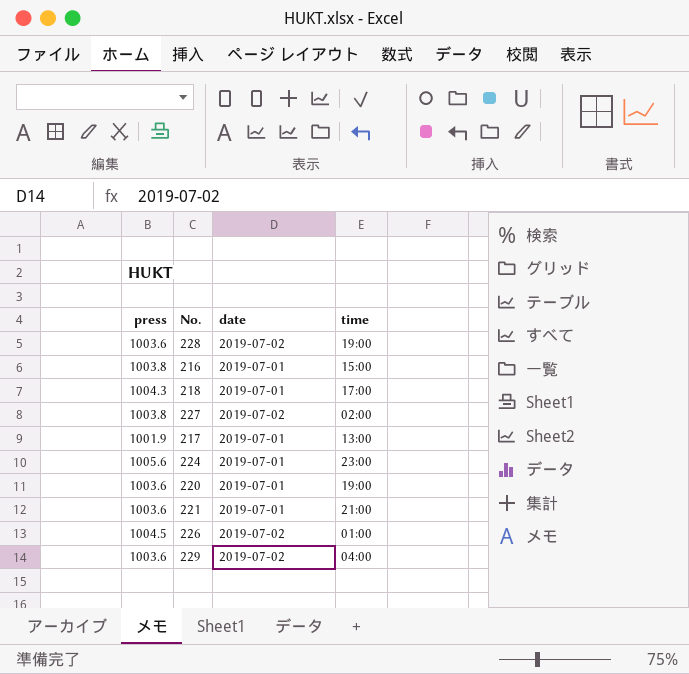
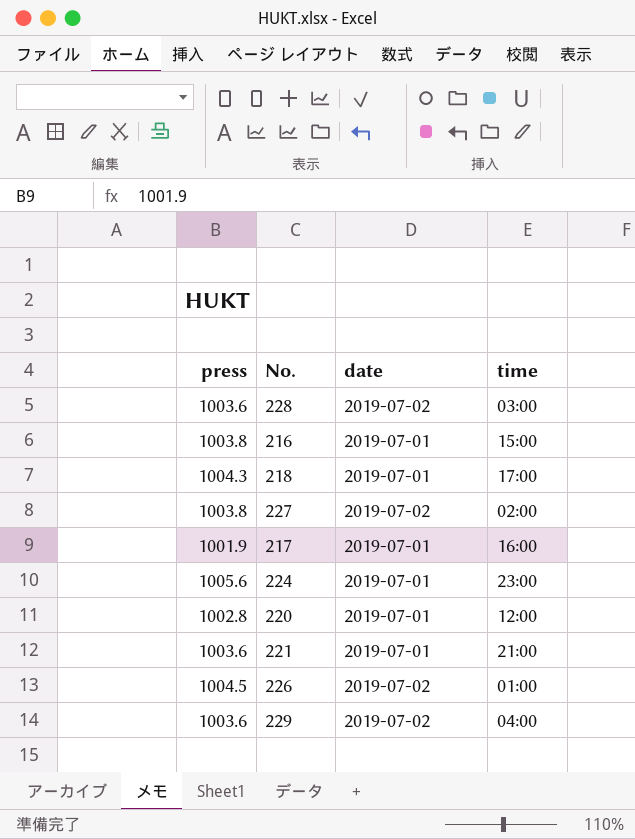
228 | time: 19:00 -> 03:00
217 | time: 13:00 -> 16:00
220 | press: 1003.6 -> 1002.8
220 | time: 19:00 -> 12:00

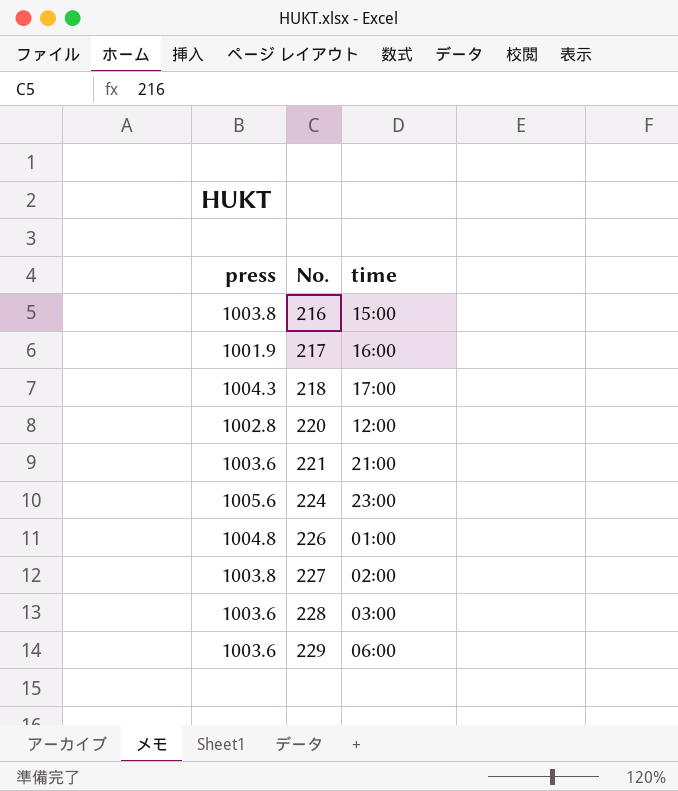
row order: none -> No. ascending
column date | position: 3 -> none
226 | press: 1004.5 -> 1004.8
229 | time: 04:00 -> 06:00

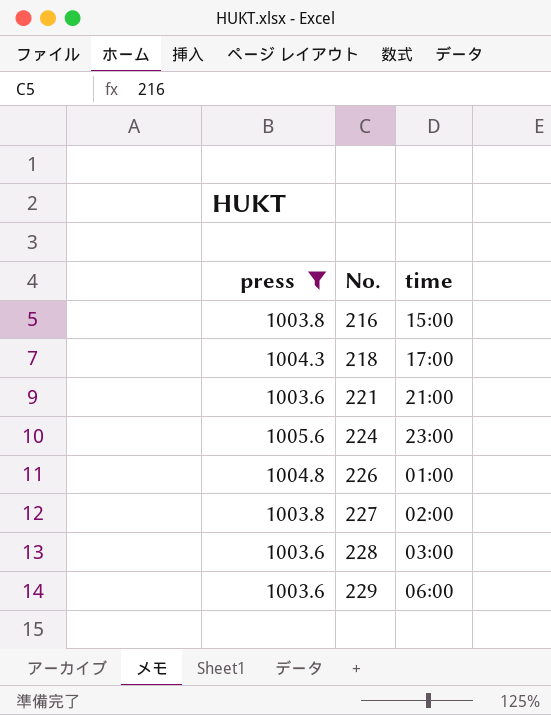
filter: none -> press >= 1003.6

